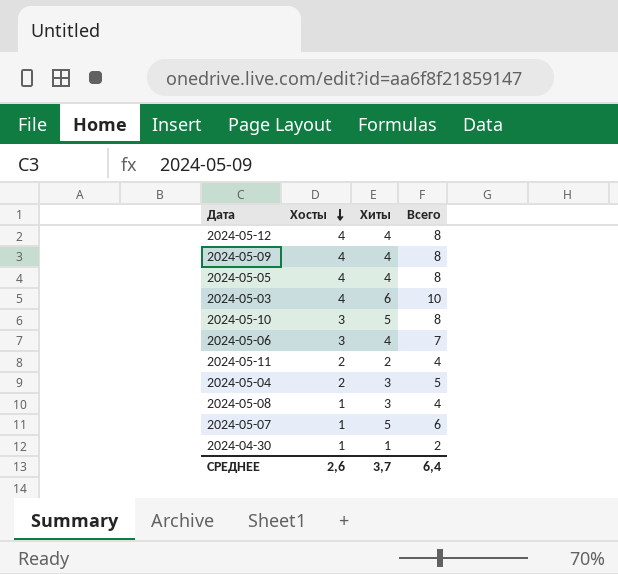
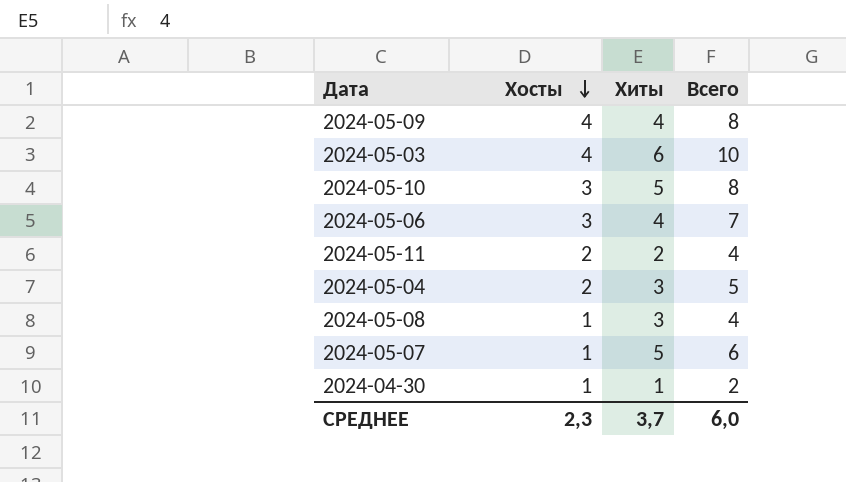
row 2024-05-12: 4 | 4 | 8 -> none
row 2024-05-05: 4 | 4 | 8 -> none
СРЕДНЕЕ | Хосты: 2,6 -> 2,3
СРЕДНЕЕ | Всего: 6,4 -> 6,0

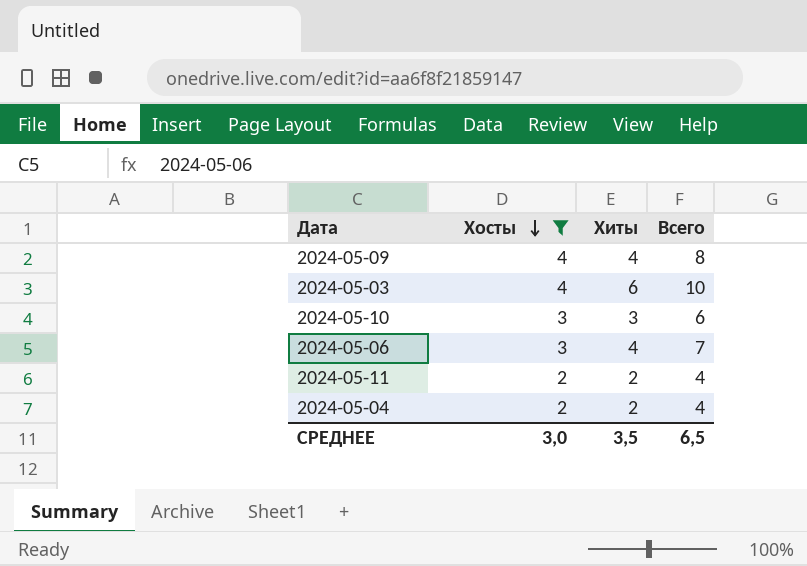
filter: none -> Хосты != 1
2024-05-10 | Хиты: 5 -> 3
2024-05-10 | Всего: 8 -> 6
2024-05-04 | Хиты: 3 -> 2
2024-05-04 | Всего: 5 -> 4
СРЕДНЕЕ | Хосты: 2,3 -> 3,0
СРЕДНЕЕ | Хиты: 3,7 -> 3,5
СРЕДНЕЕ | Всего: 6,0 -> 6,5

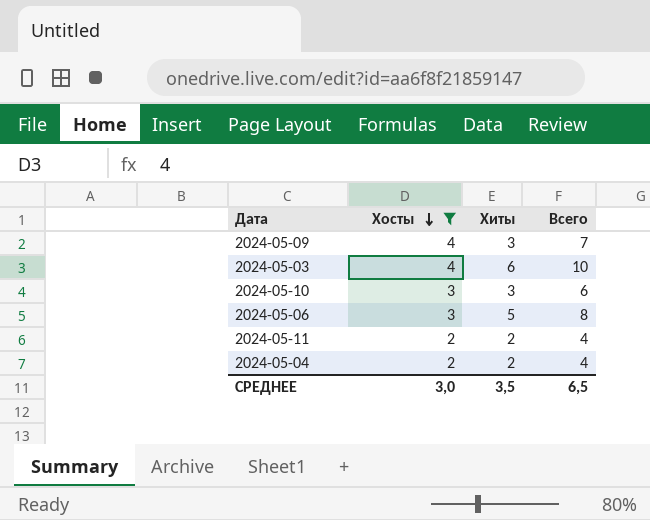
2024-05-09 | Хиты: 4 -> 3
2024-05-09 | Всего: 8 -> 7
2024-05-06 | Хиты: 4 -> 5
2024-05-06 | Всего: 7 -> 8

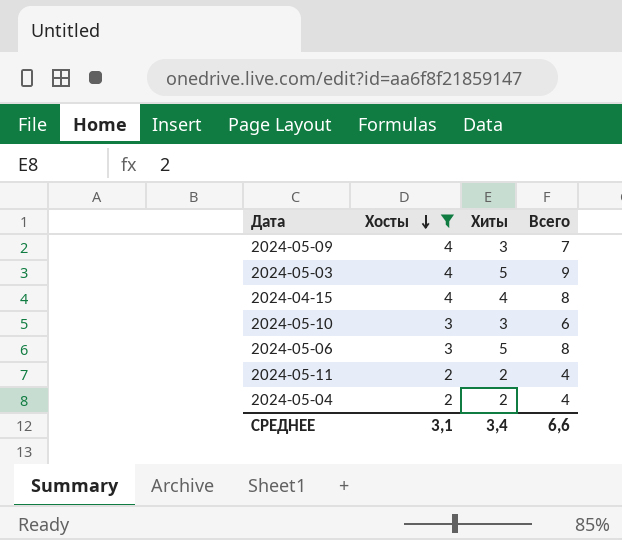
2024-05-03 | Хиты: 6 -> 5
2024-05-03 | Всего: 10 -> 9
row 2024-04-15: none -> 4 | 4 | 8
СРЕДНЕЕ | Хосты: 3,0 -> 3,1
СРЕДНЕЕ | Хиты: 3,5 -> 3,4
СРЕДНЕЕ | Всего: 6,5 -> 6,6

